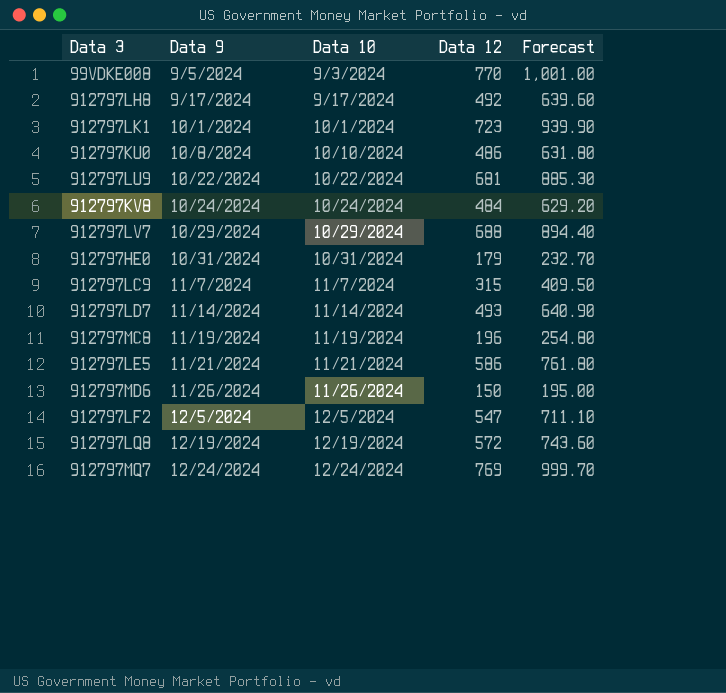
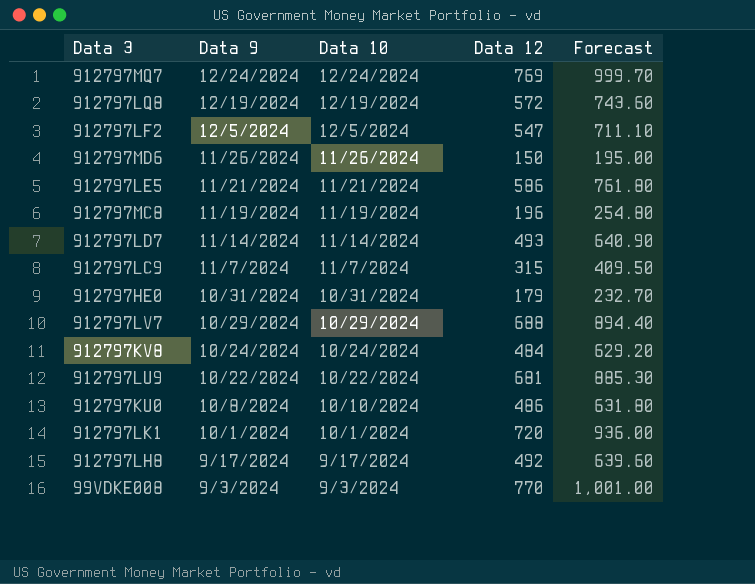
row order: Data 9 ascending -> Data 9 descending
912797LK1 | Data 12: 723 -> 720
912797LK1 | Forecast: 939.90 -> 936.00
99VDKE008 | Data 9: 9/5/2024 -> 9/3/2024

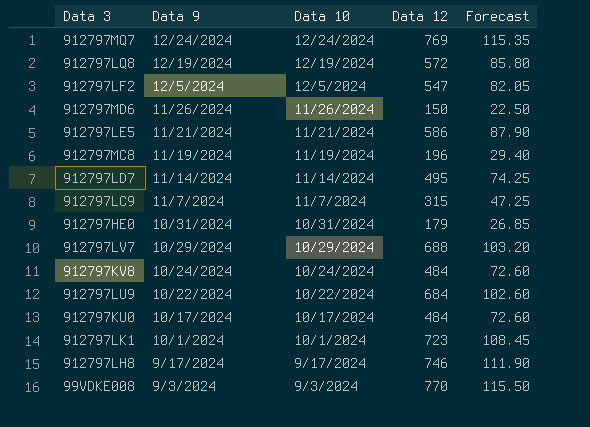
column Forecast | formula: [Data 12] * 1.3 -> [Data 12] * 0.15
912797LD7 | Data 12: 493 -> 495
912797LU9 | Data 12: 681 -> 684
912797KU0 | Data 9: 10/8/2024 -> 10/17/2024
912797KU0 | Data 10: 10/10/2024 -> 10/17/2024
912797KU0 | Data 12: 486 -> 484
912797LK1 | Data 12: 720 -> 723
912797LH8 | Data 12: 492 -> 746

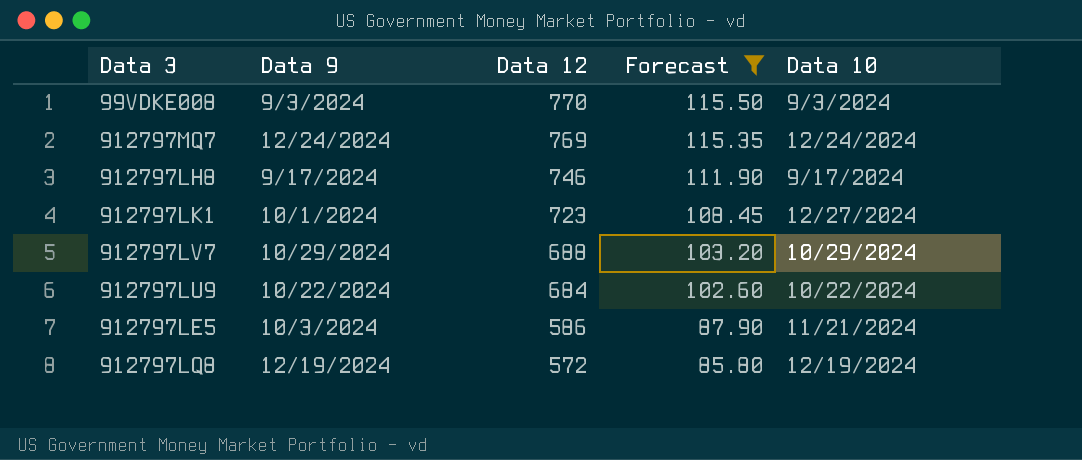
filter: none -> Forecast >= 85.80
row order: Data 9 descending -> Data 12 descending
column Data 10 | position: 3 -> 5
912797LK1 | Data 10: 10/1/2024 -> 12/27/2024
912797LE5 | Data 9: 11/21/2024 -> 10/3/2024

